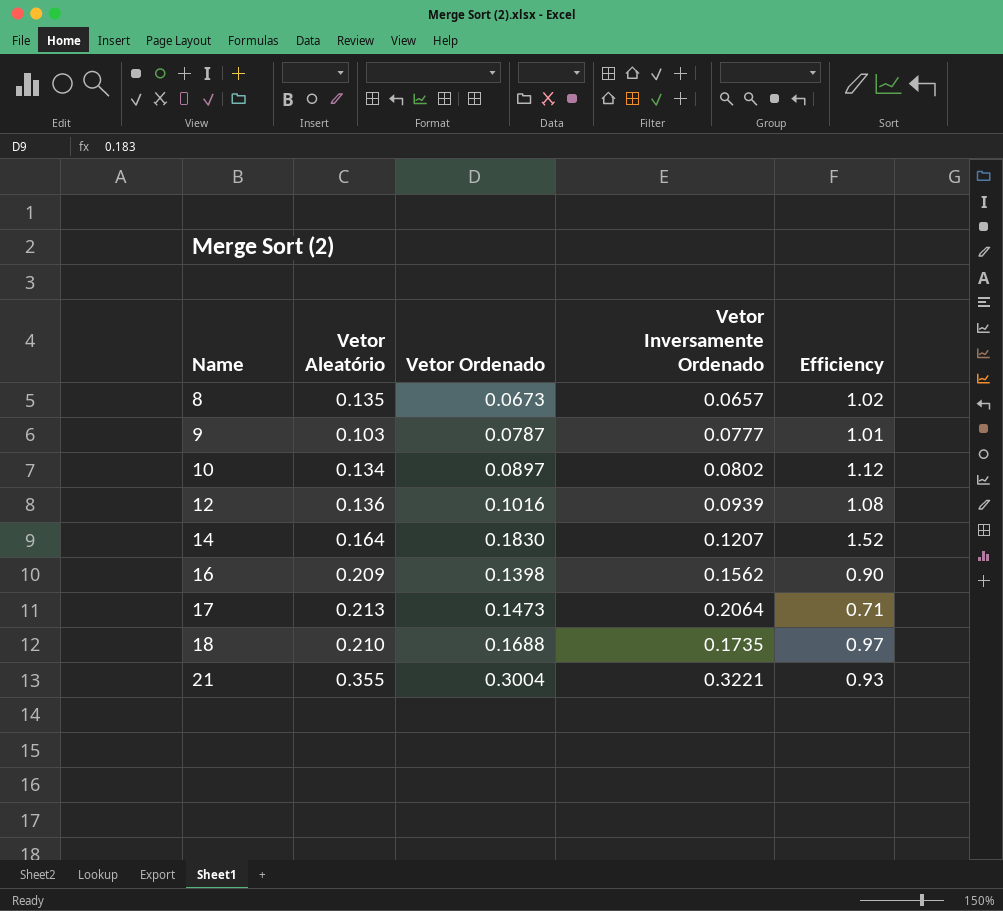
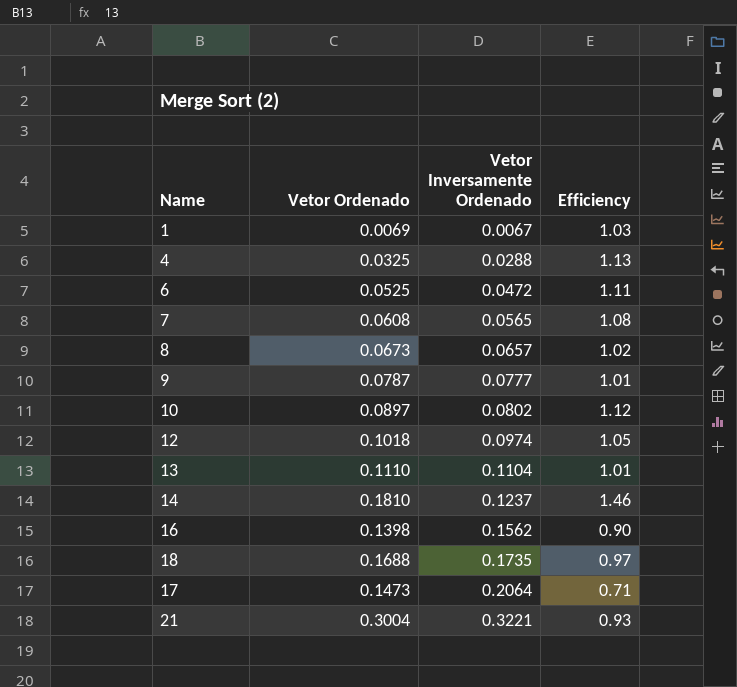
row order: Name ascending -> Vetor Inversamente Ordenado ascending
column Vetor Aleatório | position: 2 -> none
row 1: none -> 0.0069 | 0.0067 | 1.03
row 4: none -> 0.0325 | 0.0288 | 1.13
row 6: none -> 0.0525 | 0.0472 | 1.11
row 7: none -> 0.0608 | 0.0565 | 1.08
12 | Vetor Ordenado: 0.1016 -> 0.1018
12 | Vetor Inversamente Ordenado: 0.0939 -> 0.0974
12 | Efficiency: 1.08 -> 1.05
row 13: none -> 0.1110 | 0.1104 | 1.01
14 | Vetor Ordenado: 0.1830 -> 0.1810
14 | Vetor Inversamente Ordenado: 0.1207 -> 0.1237
14 | Efficiency: 1.52 -> 1.46

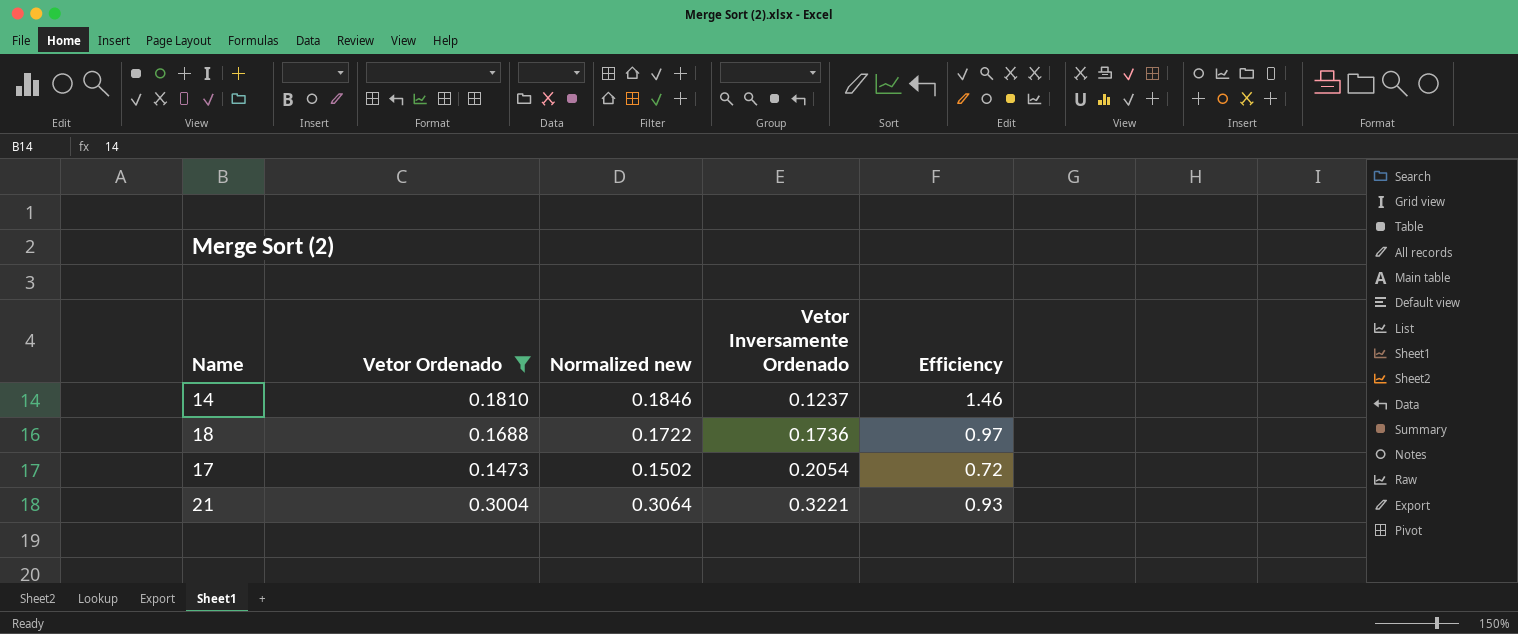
filter: none -> Vetor Ordenado >= 0.1473
column Normalized new | formula: none -> [Vetor Ordenado] * 1.02
18 | Vetor Inversamente Ordenado: 0.1735 -> 0.1736
17 | Vetor Inversamente Ordenado: 0.2064 -> 0.2054
17 | Efficiency: 0.71 -> 0.72

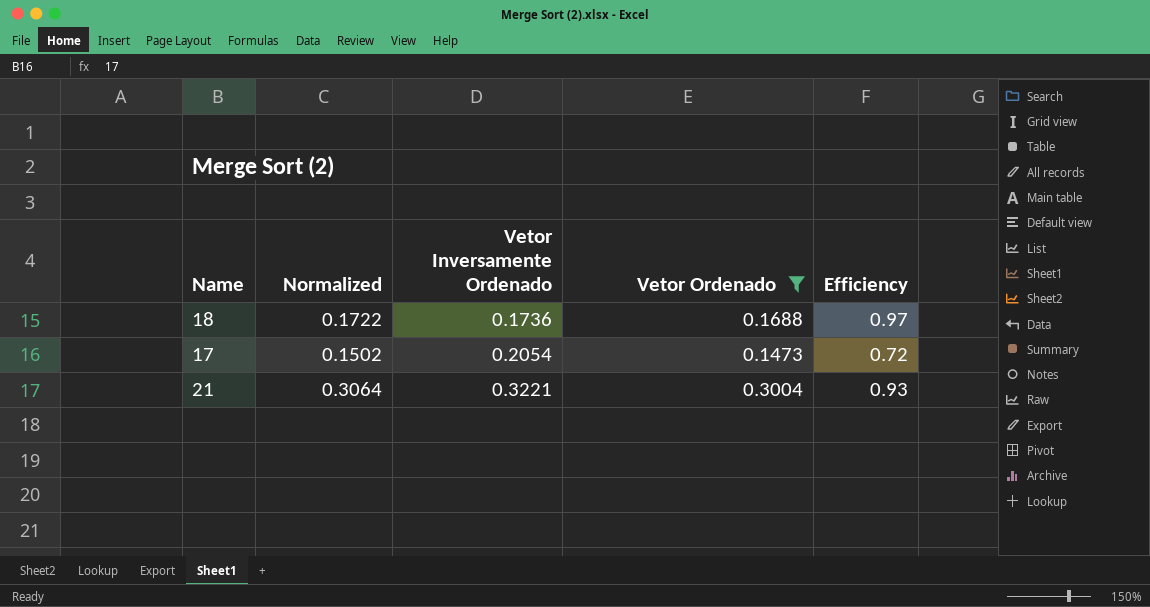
column name: Normalized new -> Normalized
column Vetor Ordenado | position: 2 -> 4
row 14: 0.1810 | 0.1846 | 0.1237 | 1.46 -> none

